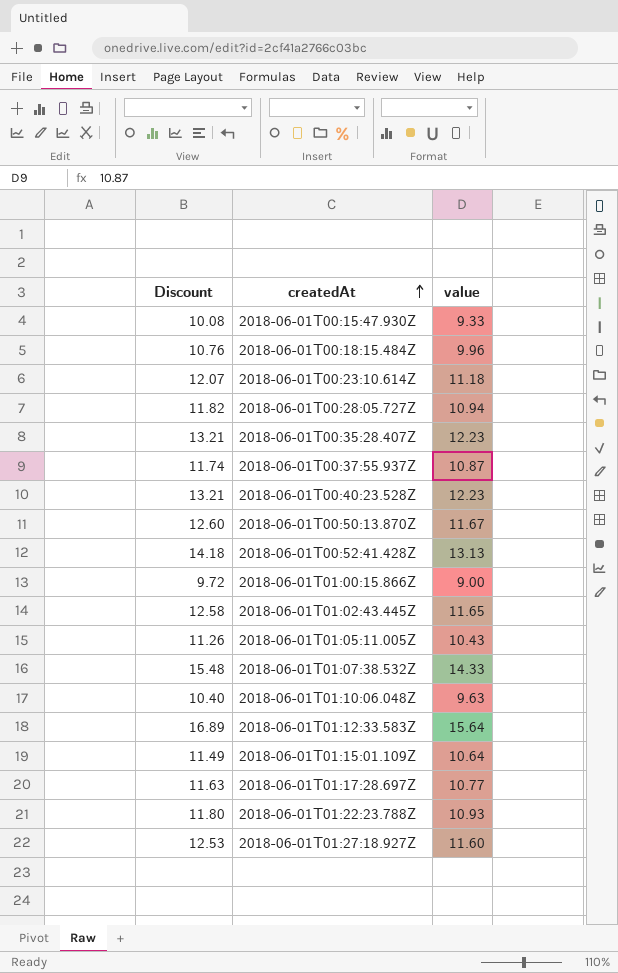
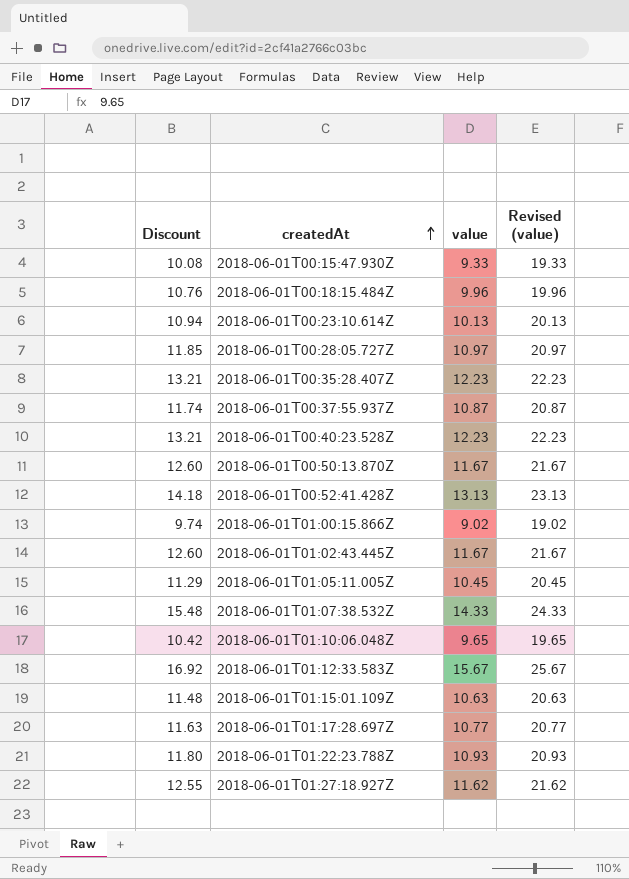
column Revised (value) | formula: none -> [value] + 10
2018-06-01T00:23:10.614Z | Discount: 12.07 -> 10.94
2018-06-01T00:23:10.614Z | value: 11.18 -> 10.13
2018-06-01T00:28:05.727Z | Discount: 11.82 -> 11.85
2018-06-01T00:28:05.727Z | value: 10.94 -> 10.97
2018-06-01T01:00:15.866Z | Discount: 9.72 -> 9.74
2018-06-01T01:00:15.866Z | value: 9.00 -> 9.02
2018-06-01T01:02:43.445Z | Discount: 12.58 -> 12.60
2018-06-01T01:02:43.445Z | value: 11.65 -> 11.67
2018-06-01T01:05:11.005Z | Discount: 11.26 -> 11.29
2018-06-01T01:05:11.005Z | value: 10.43 -> 10.45
2018-06-01T01:10:06.048Z | Discount: 10.40 -> 10.42
2018-06-01T01:10:06.048Z | value: 9.63 -> 9.65
2018-06-01T01:12:33.583Z | Discount: 16.89 -> 16.92
2018-06-01T01:12:33.583Z | value: 15.64 -> 15.67
2018-06-01T01:15:01.109Z | Discount: 11.49 -> 11.48
2018-06-01T01:15:01.109Z | value: 10.64 -> 10.63
2018-06-01T01:27:18.927Z | Discount: 12.53 -> 12.55
2018-06-01T01:27:18.927Z | value: 11.60 -> 11.62

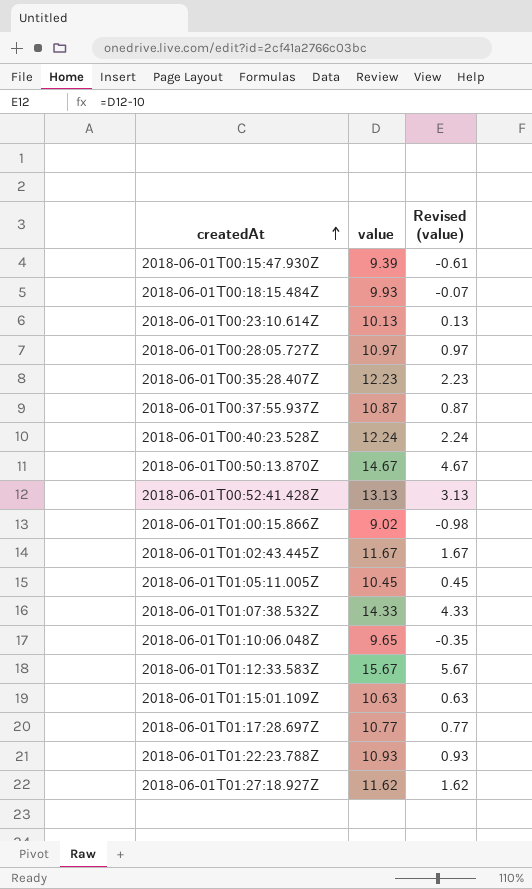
column Discount | formula: [value] * 1.08 -> none
column Revised (value) | formula: [value] + 10 -> [value] - 10
2018-06-01T00:15:47.930Z | value: 9.33 -> 9.39
2018-06-01T00:18:15.484Z | value: 9.96 -> 9.93
2018-06-01T00:40:23.528Z | value: 12.23 -> 12.24
2018-06-01T00:50:13.870Z | value: 11.67 -> 14.67

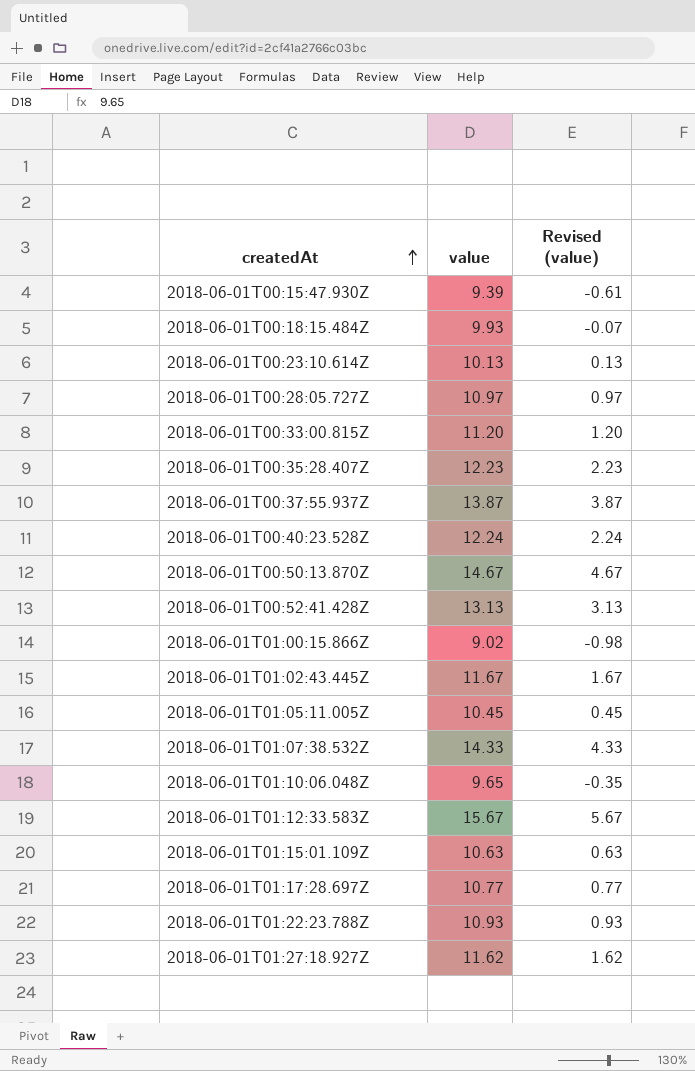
row 2018-06-01T00:33:00.815Z: none -> 11.20 | 1.20
2018-06-01T00:37:55.937Z | value: 10.87 -> 13.87
2018-06-01T00:37:55.937Z | Revised (value): 0.87 -> 3.87

